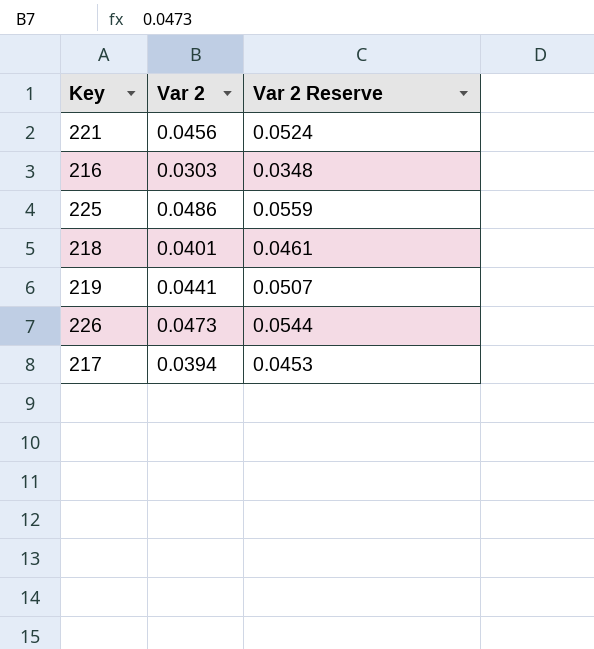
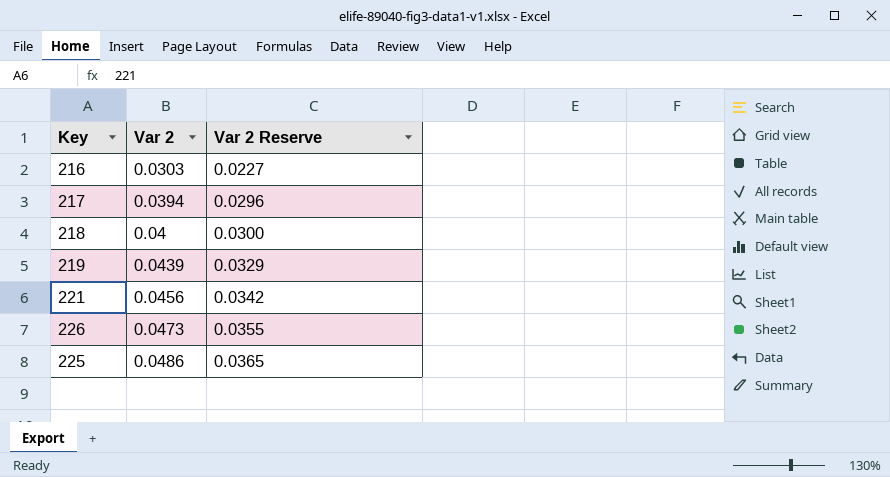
row order: none -> Var 2 ascending
column Var 2 Reserve | formula: [Var 2] * 1.15 -> [Var 2] * 0.75
218 | Var 2: 0.0401 -> 0.04
219 | Var 2: 0.0441 -> 0.0439

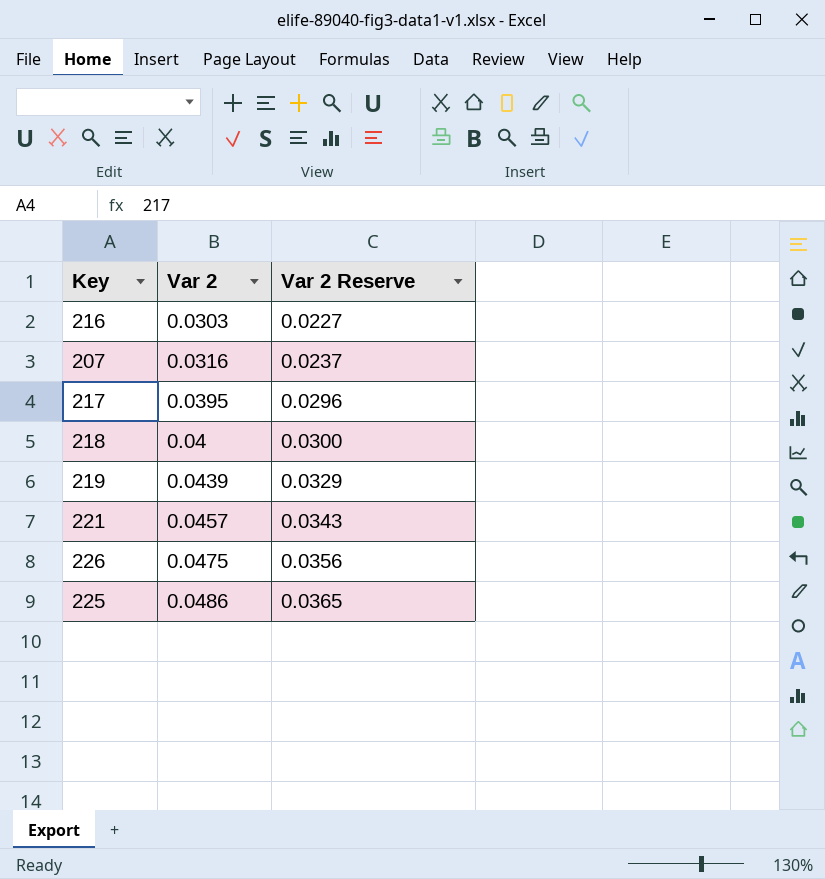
row 207: none -> 0.0316 | 0.0237
217 | Var 2: 0.0394 -> 0.0395
221 | Var 2: 0.0456 -> 0.0457
221 | Var 2 Reserve: 0.0342 -> 0.0343
226 | Var 2: 0.0473 -> 0.0475
226 | Var 2 Reserve: 0.0355 -> 0.0356

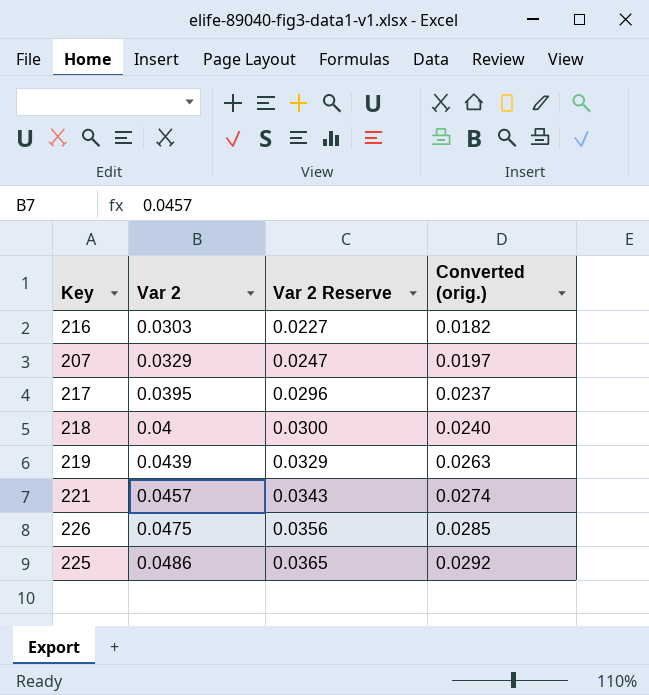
column Converted (orig.) | formula: none -> [Var 2] * 0.6
207 | Var 2: 0.0316 -> 0.0329
207 | Var 2 Reserve: 0.0237 -> 0.0247

